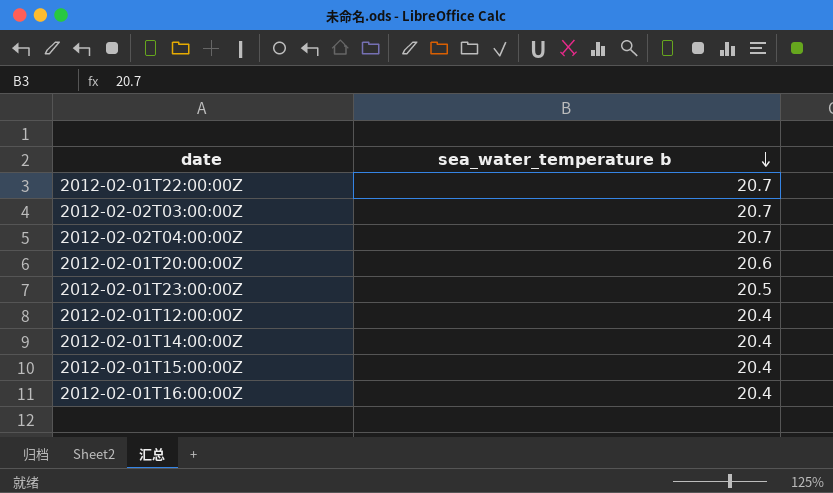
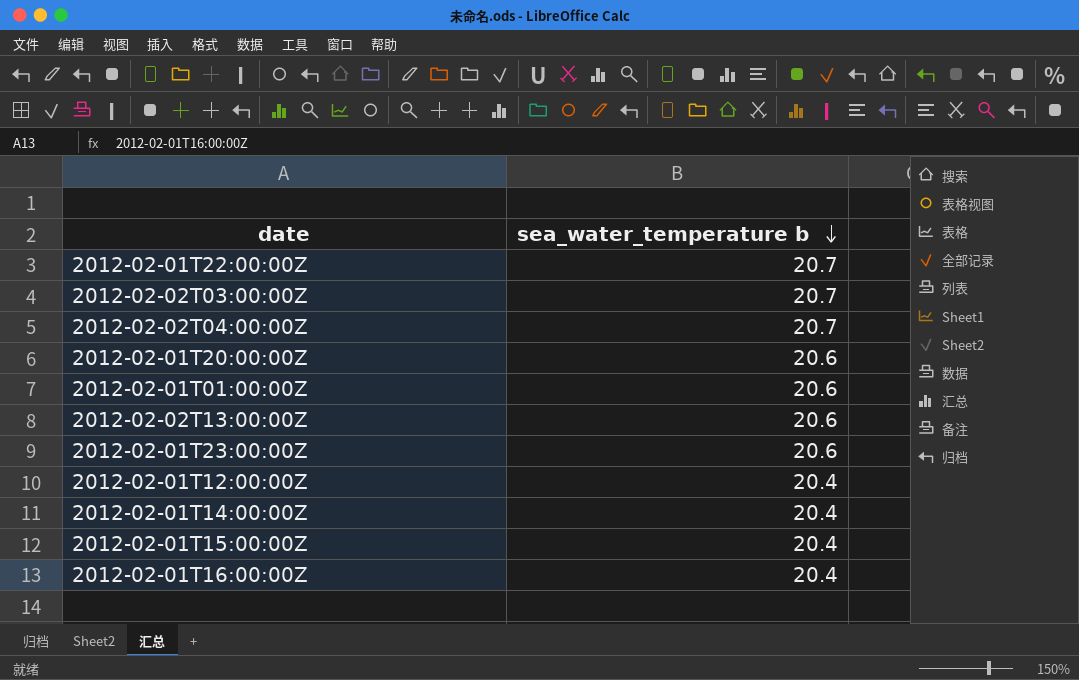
row 2012-02-01T01:00:00Z: none -> 20.6
row 2012-02-02T13:00:00Z: none -> 20.6
2012-02-01T23:00:00Z | sea_water_temperature b: 20.5 -> 20.6

